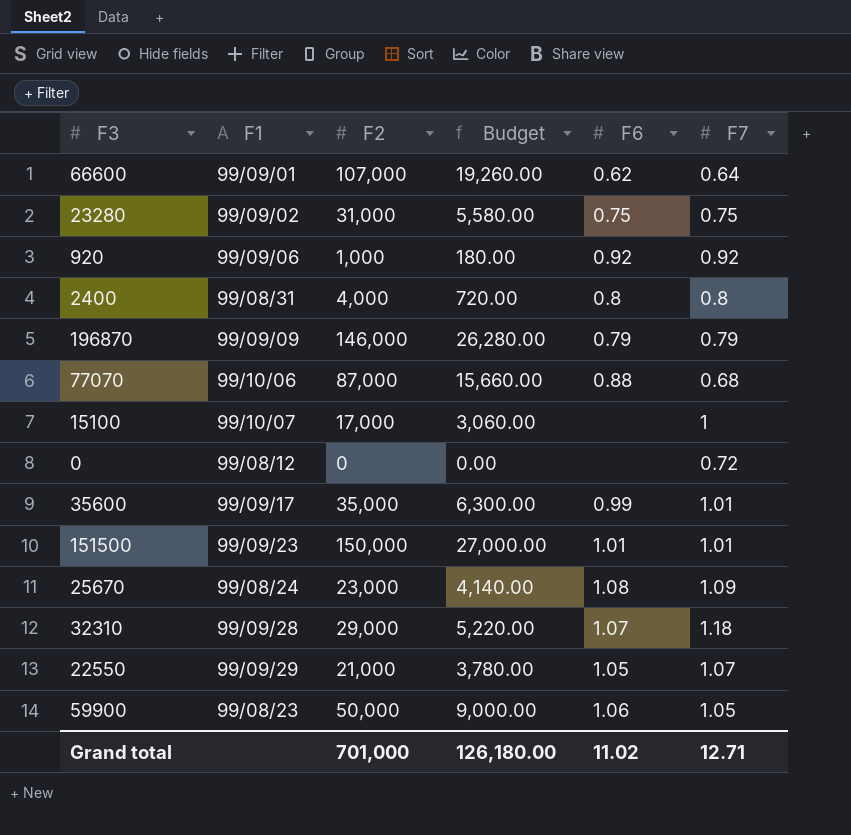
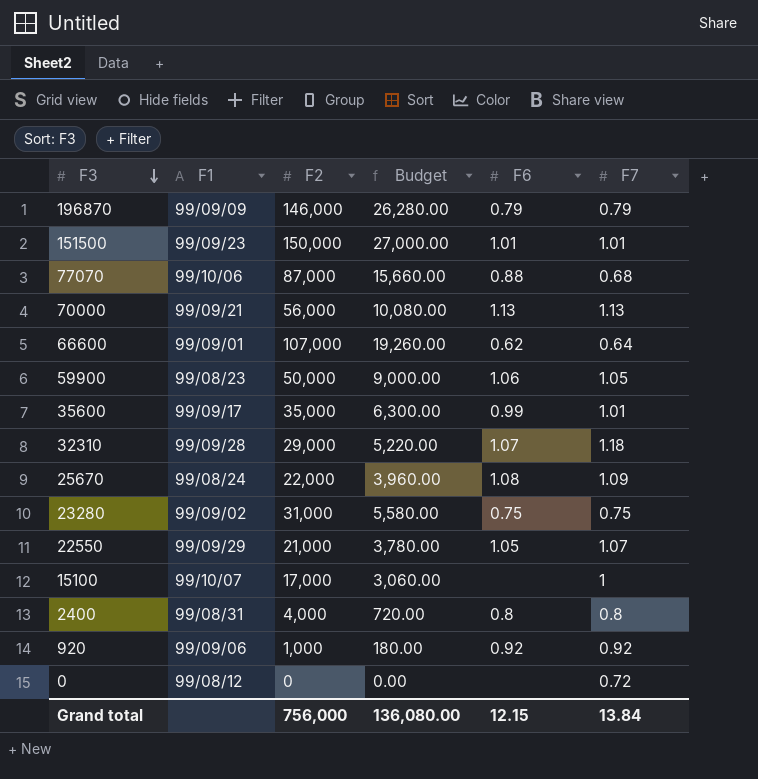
row order: none -> F3 descending
row 70000: none -> 99/09/21 | 56,000 | 10,080.00 | 1.13 | 1.13
25670 | F2: 23,000 -> 22,000
25670 | Budget: 4,140.00 -> 3,960.00
Grand total | F2: 701,000 -> 756,000
Grand total | Budget: 126,180.00 -> 136,080.00
Grand total | F6: 11.02 -> 12.15
Grand total | F7: 12.71 -> 13.84

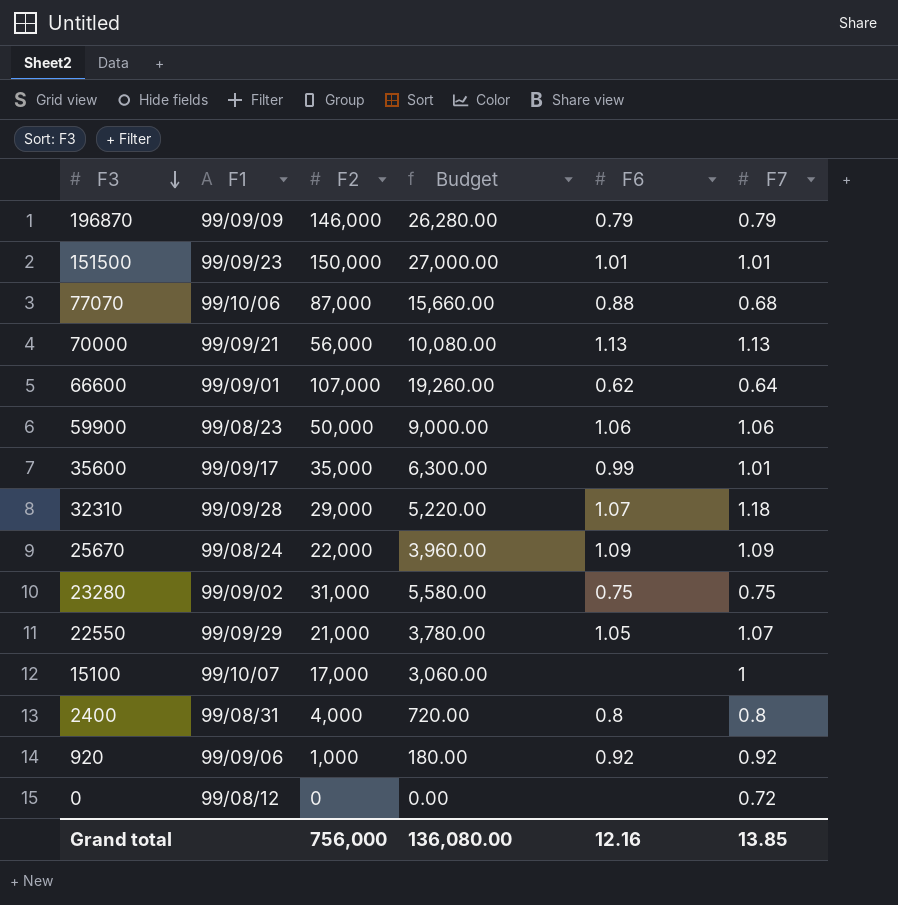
59900 | F7: 1.05 -> 1.06
25670 | F6: 1.08 -> 1.09
Grand total | F6: 12.15 -> 12.16
Grand total | F7: 13.84 -> 13.85

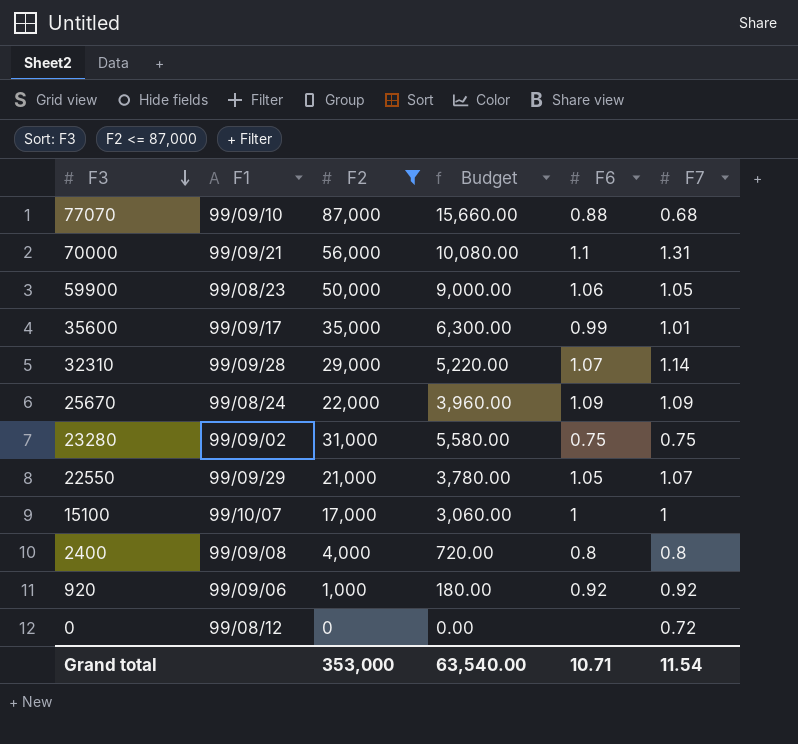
filter: none -> F2 <= 87,000
77070 | F1: 99/10/06 -> 99/09/10
70000 | F6: 1.13 -> 1.1
70000 | F7: 1.13 -> 1.31
59900 | F7: 1.06 -> 1.05
32310 | F7: 1.18 -> 1.14
15100 | F6: none -> 1
2400 | F1: 99/08/31 -> 99/09/08
Grand total | F2: 756,000 -> 353,000
Grand total | Budget: 136,080.00 -> 63,540.00
Grand total | F6: 12.16 -> 10.71
Grand total | F7: 13.85 -> 11.54

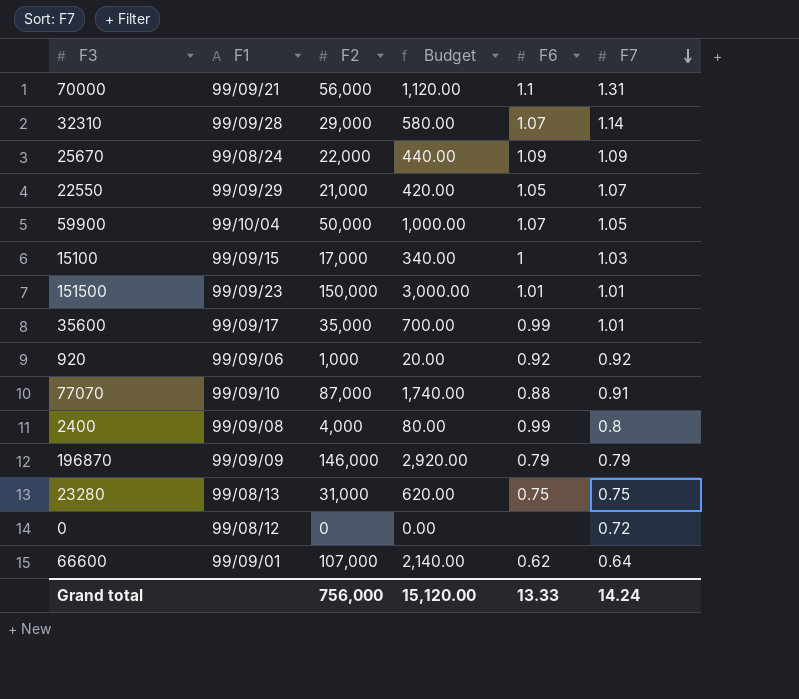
filter: F2 <= 87,000 -> none
row order: F3 descending -> F7 descending
column Budget | formula: [F2] * 0.18 -> [F2] * 0.02
59900 | F1: 99/08/23 -> 99/10/04
59900 | F6: 1.06 -> 1.07
15100 | F1: 99/10/07 -> 99/09/15
15100 | F7: 1 -> 1.03
77070 | F7: 0.68 -> 0.91
2400 | F6: 0.8 -> 0.99
23280 | F1: 99/09/02 -> 99/08/13
Grand total | F2: 353,000 -> 756,000
Grand total | Budget: 63,540.00 -> 15,120.00
Grand total | F6: 10.71 -> 13.33
Grand total | F7: 11.54 -> 14.24

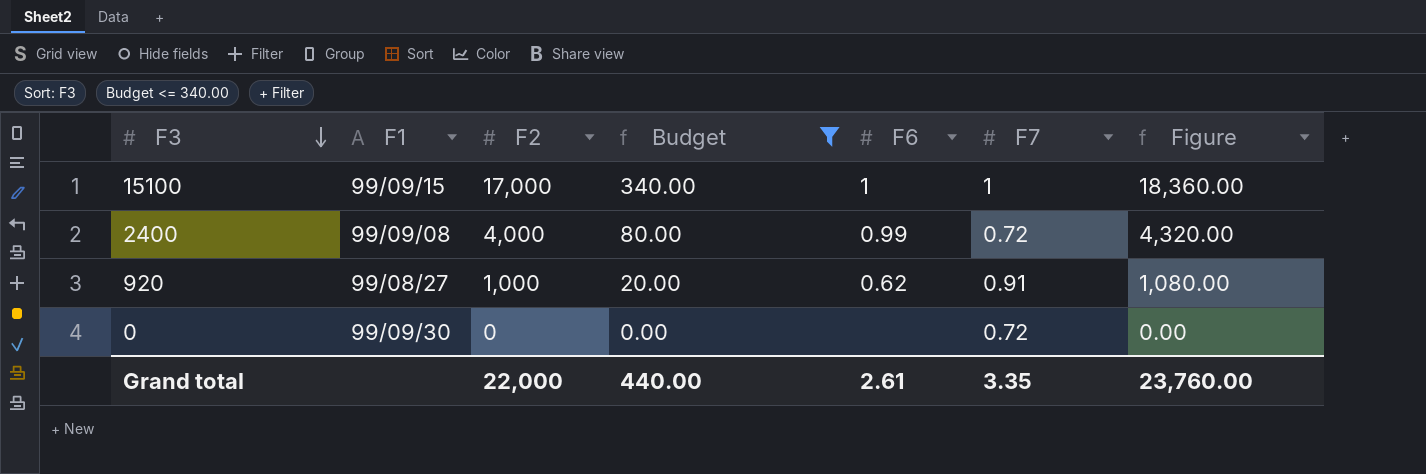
filter: none -> Budget <= 340.00
row order: F7 descending -> F3 descending
column Figure | formula: none -> [F2] * 1.08
15100 | F7: 1.03 -> 1
2400 | F7: 0.8 -> 0.72
920 | F1: 99/09/06 -> 99/08/27
920 | F6: 0.92 -> 0.62
920 | F7: 0.92 -> 0.91
0 | F1: 99/08/12 -> 99/09/30
Grand total | F2: 756,000 -> 22,000
Grand total | Budget: 15,120.00 -> 440.00
Grand total | F6: 13.33 -> 2.61
Grand total | F7: 14.24 -> 3.35

